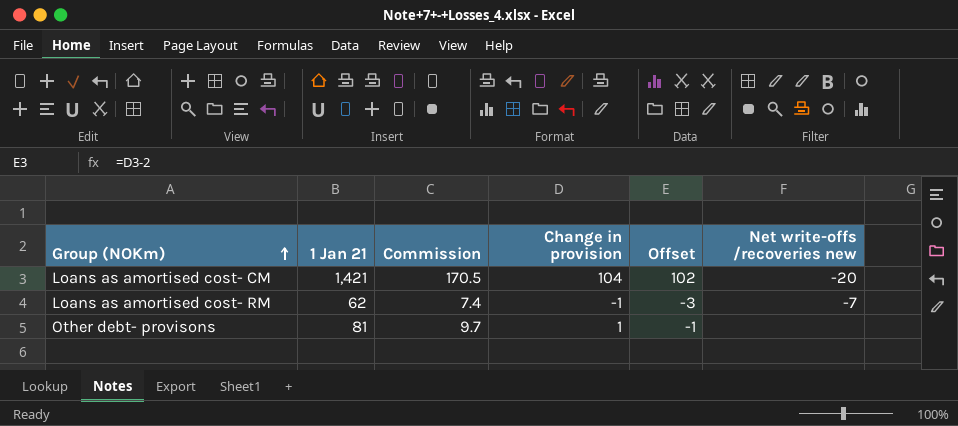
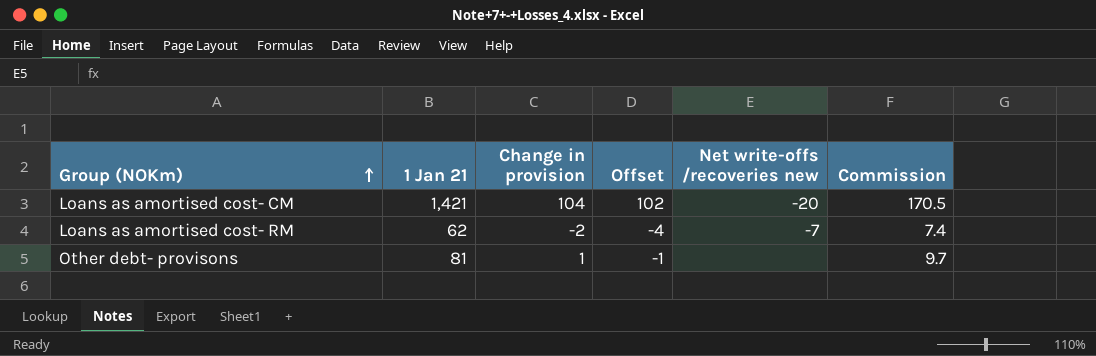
column Commission | position: 3 -> 6
Loans as amortised cost- RM | Change in provision: -1 -> -2
Loans as amortised cost- RM | Offset: -3 -> -4

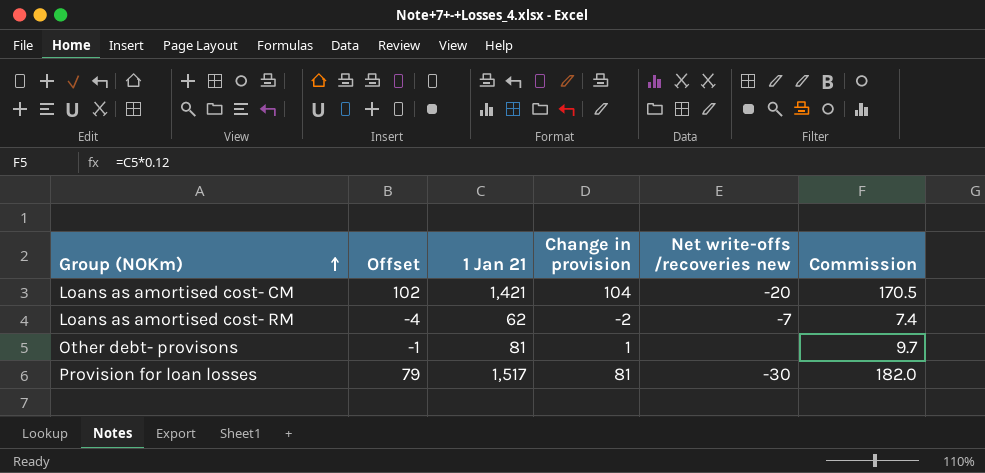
column Offset | position: 4 -> 2
row Provision for loan losses: none -> 79 | 1,517 | 81 | -30 | 182.0

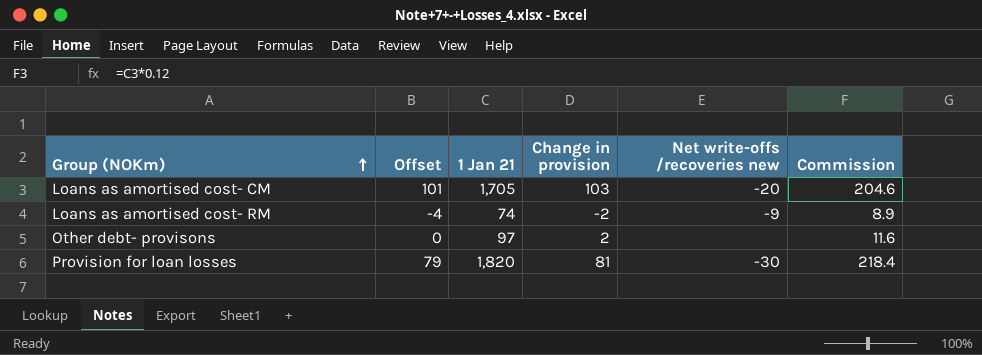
Loans as amortised cost- CM | Offset: 102 -> 101
Loans as amortised cost- CM | 1 Jan 21: 1,421 -> 1,705
Loans as amortised cost- CM | Change in provision: 104 -> 103
Loans as amortised cost- CM | Commission: 170.5 -> 204.6
Loans as amortised cost- RM | 1 Jan 21: 62 -> 74
Loans as amortised cost- RM | Net write-offs /recoveries new: -7 -> -9
Loans as amortised cost- RM | Commission: 7.4 -> 8.9
Other debt- provisons | Offset: -1 -> 0
Other debt- provisons | 1 Jan 21: 81 -> 97
Other debt- provisons | Change in provision: 1 -> 2
Other debt- provisons | Commission: 9.7 -> 11.6
Provision for loan losses | 1 Jan 21: 1,517 -> 1,820
Provision for loan losses | Commission: 182.0 -> 218.4

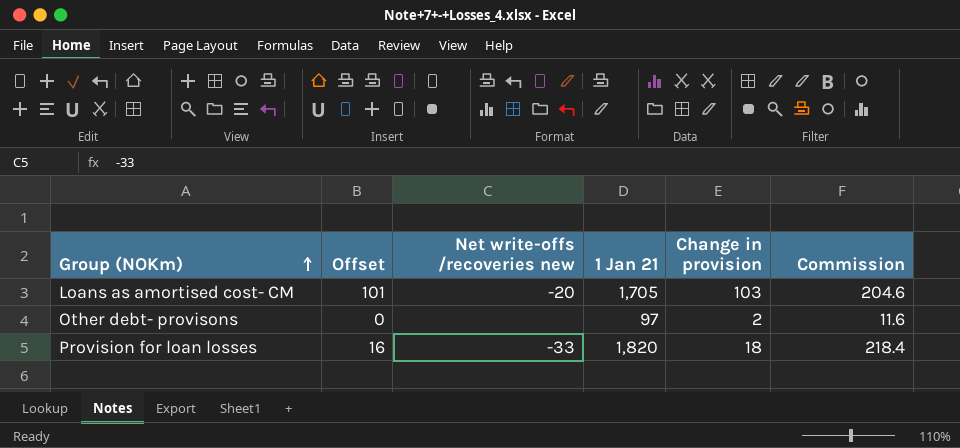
column Net write-offs /recoveries new | position: 5 -> 3
row Loans as amortised cost- RM: -4 | 74 | -2 | -9 | 8.9 -> none
Provision for loan losses | Offset: 79 -> 16
Provision for loan losses | Net write-offs /recoveries new: -30 -> -33
Provision for loan losses | Change in provision: 81 -> 18

